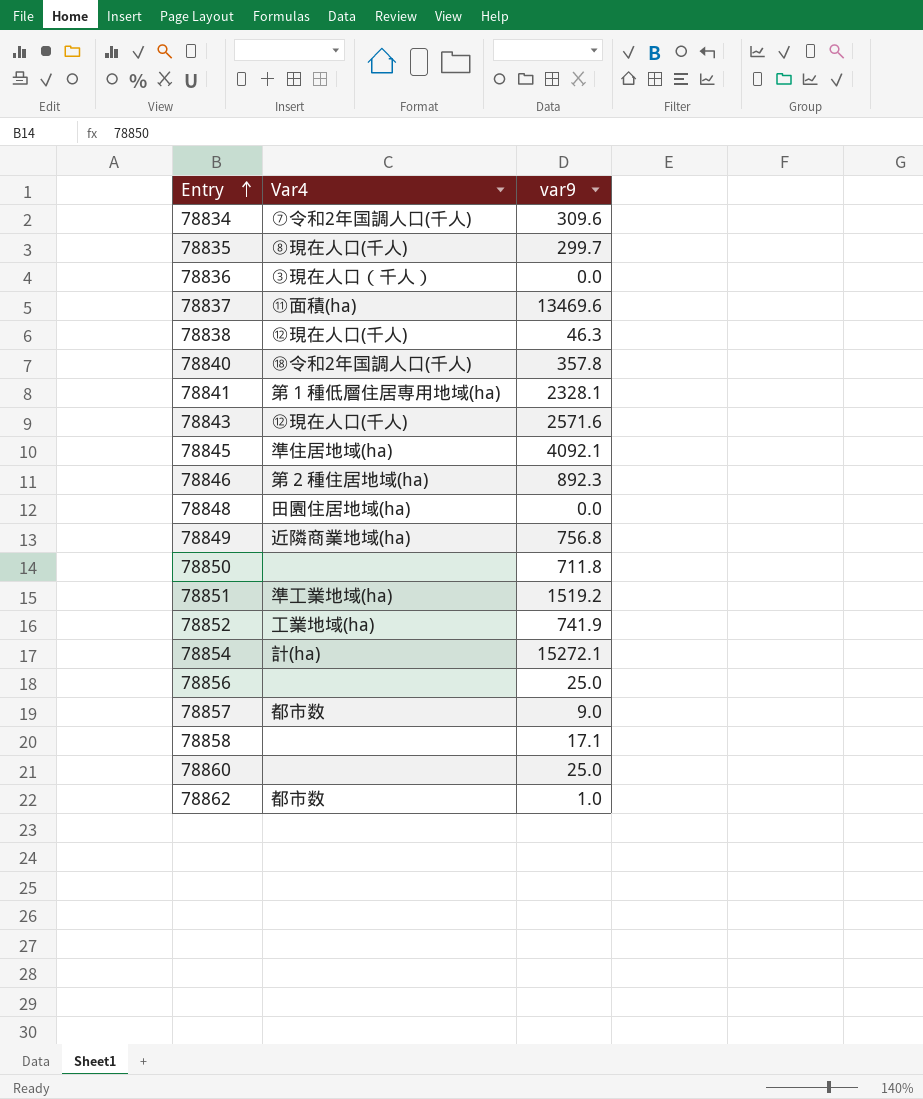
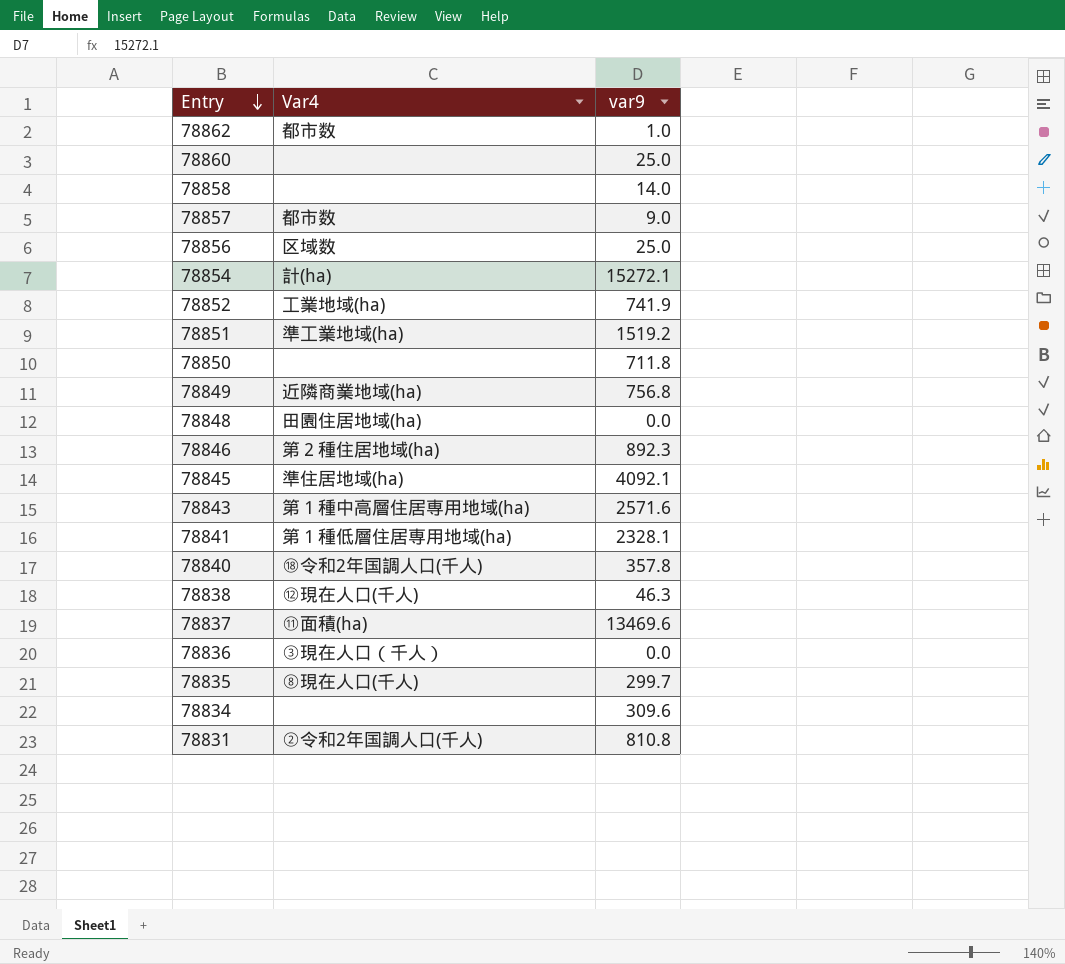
row order: Entry ascending -> Entry descending
78858 | var9: 17.1 -> 14.0
78856 | Var4: none -> 区域数
78843 | Var4: ⑫現在人口(千人) -> 第１種中高層住居専用地域(ha)
78834 | Var4: ⑦令和2年国調人口(千人) -> none
row 78831: none -> ②令和2年国調人口(千人) | 810.8

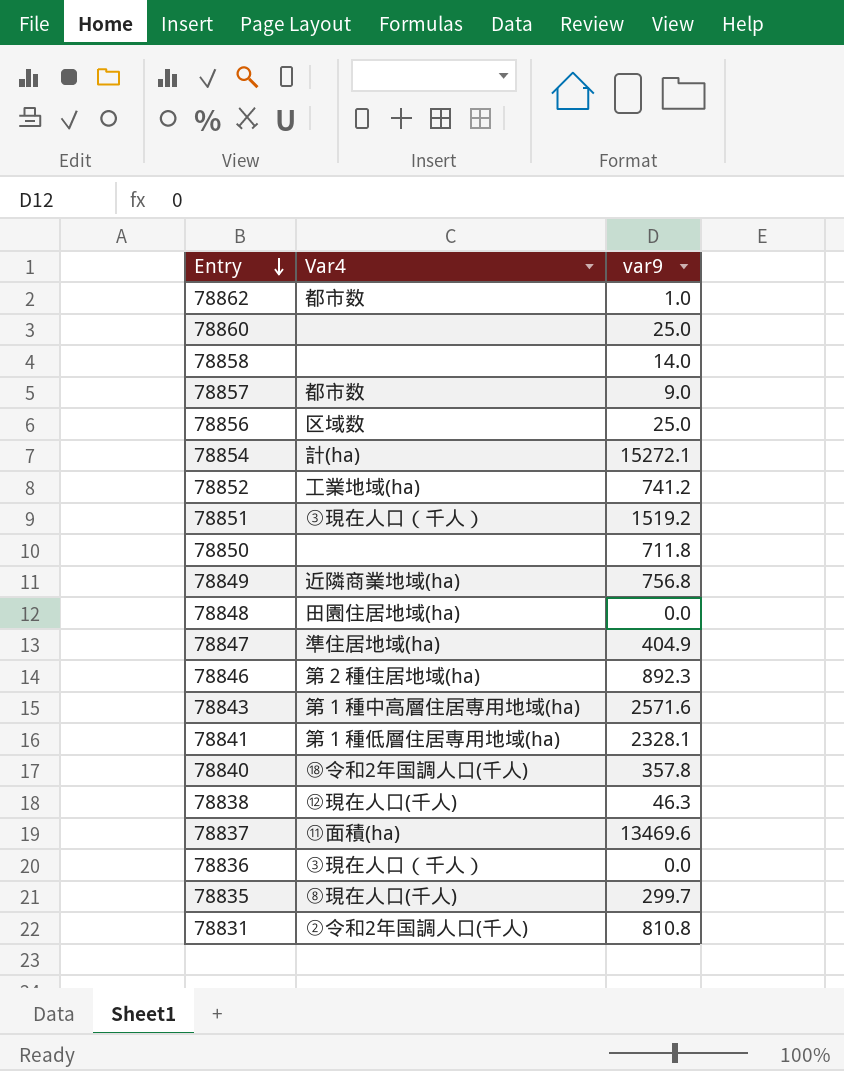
row 78845: 準住居地域(ha) | 4092.1 -> none
row 78834: none | 309.6 -> none
78852 | var9: 741.9 -> 741.2
78851 | Var4: 準工業地域(ha) -> ③現在人口（千人）
row 78847: none -> 準住居地域(ha) | 404.9

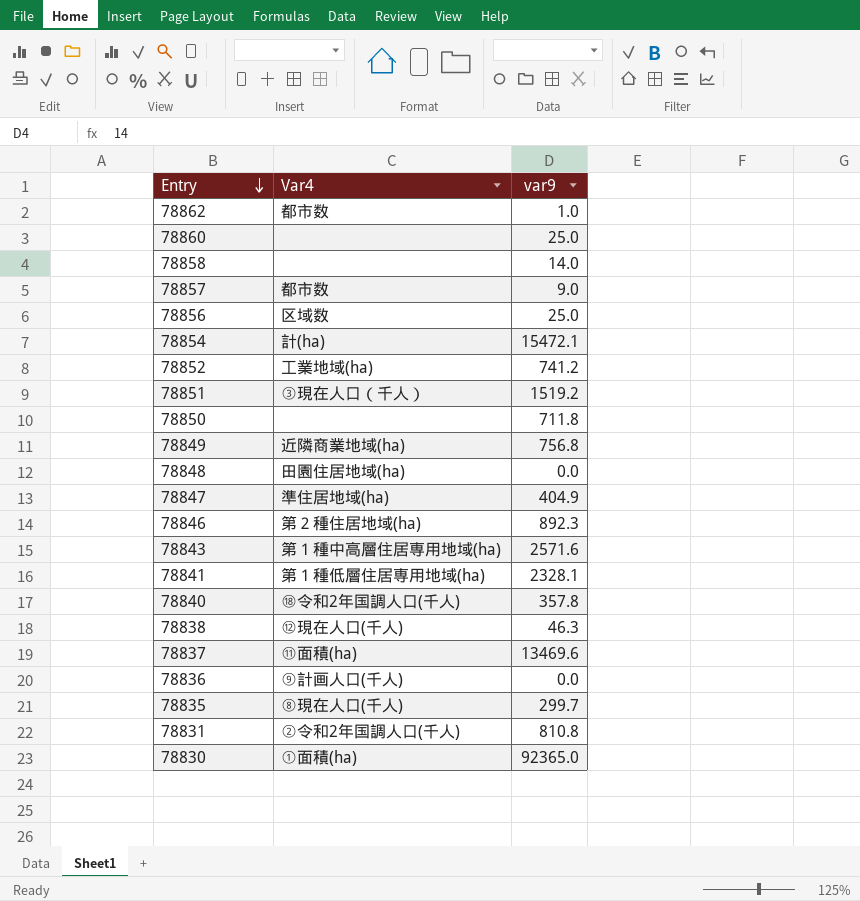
78854 | var9: 15272.1 -> 15472.1
78836 | Var4: ③現在人口（千人） -> ⑨計画人口(千人)
row 78830: none -> ①面積(ha) | 92365.0

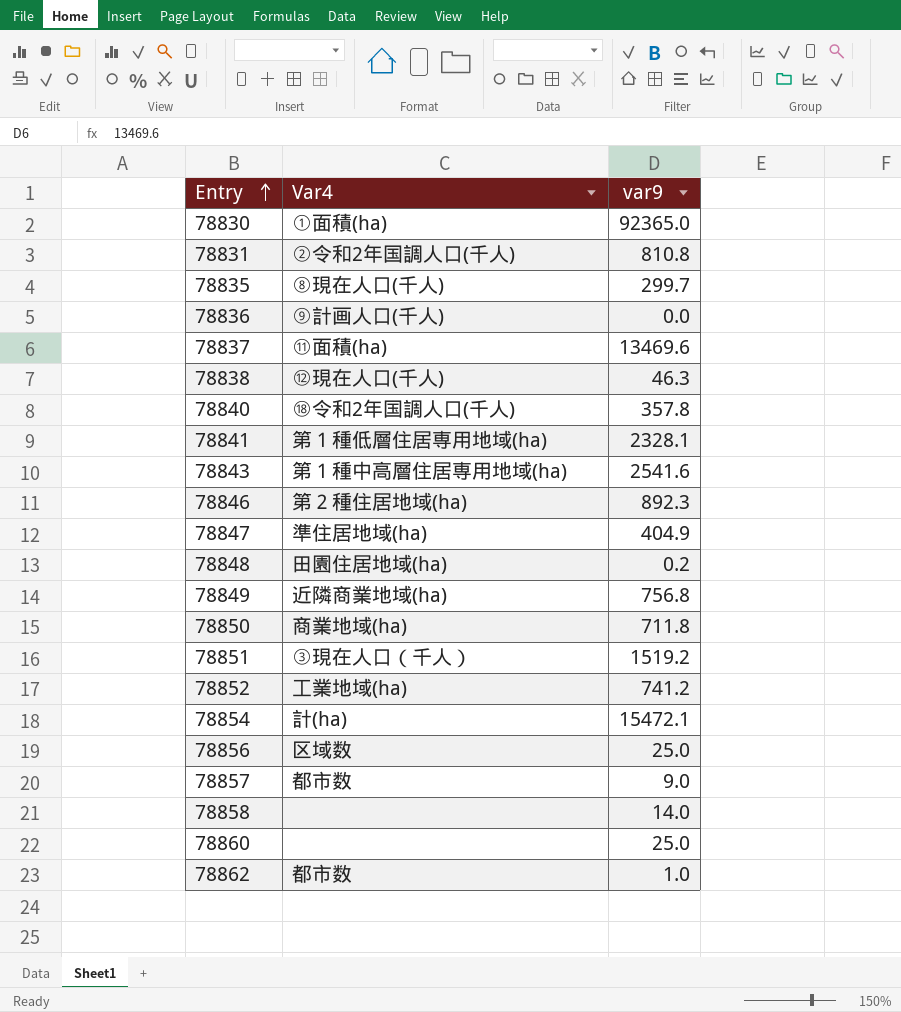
row order: Entry descending -> Entry ascending
78843 | var9: 2571.6 -> 2541.6
78848 | var9: 0.0 -> 0.2
78850 | Var4: none -> 商業地域(ha)

